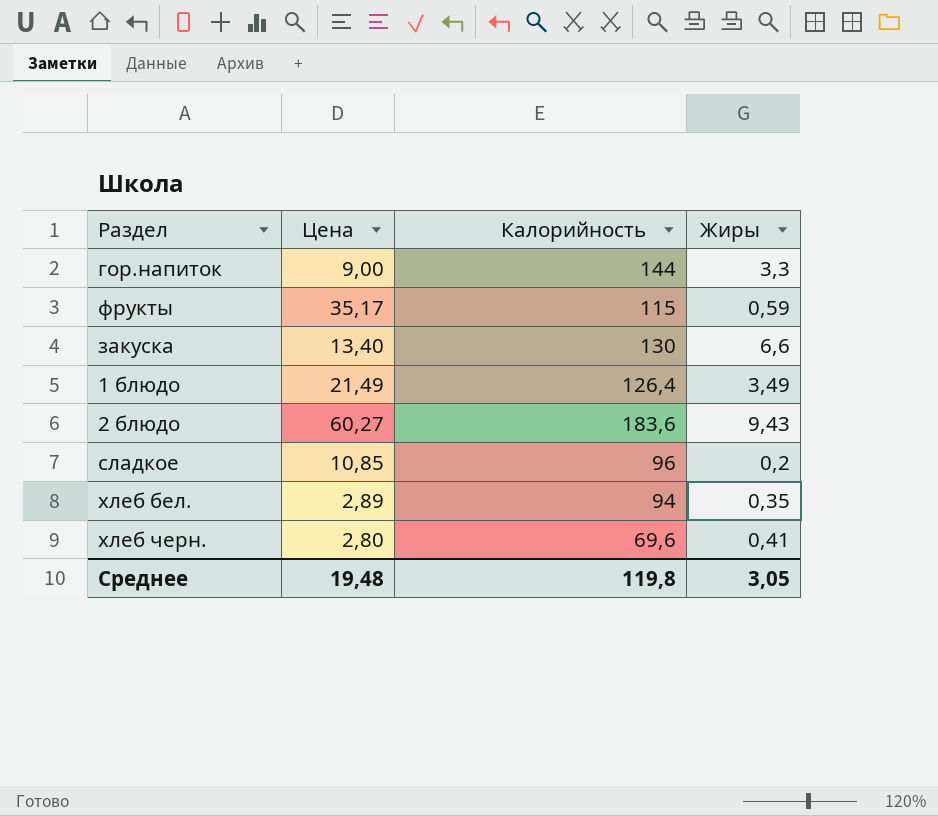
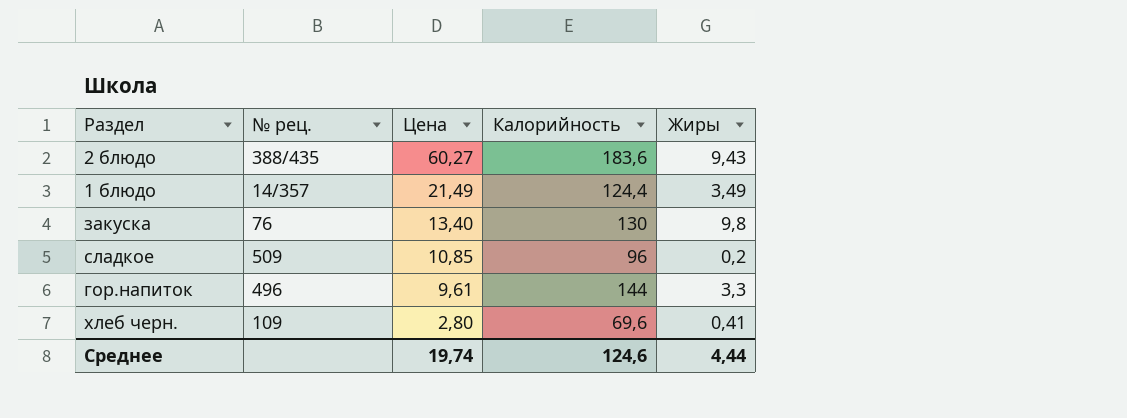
row order: none -> Цена descending
column № рец. | position: none -> 2
row фрукты: 35,17 | 115 | 0,59 -> none
row хлеб бел.: 2,89 | 94 | 0,35 -> none
1 блюдо | Калорийность: 126,4 -> 124,4
закуска | Жиры: 6,6 -> 9,8
гор.напиток | Цена: 9,00 -> 9,61
Среднее | Цена: 19,48 -> 19,74
Среднее | Калорийность: 119,8 -> 124,6
Среднее | Жиры: 3,05 -> 4,44

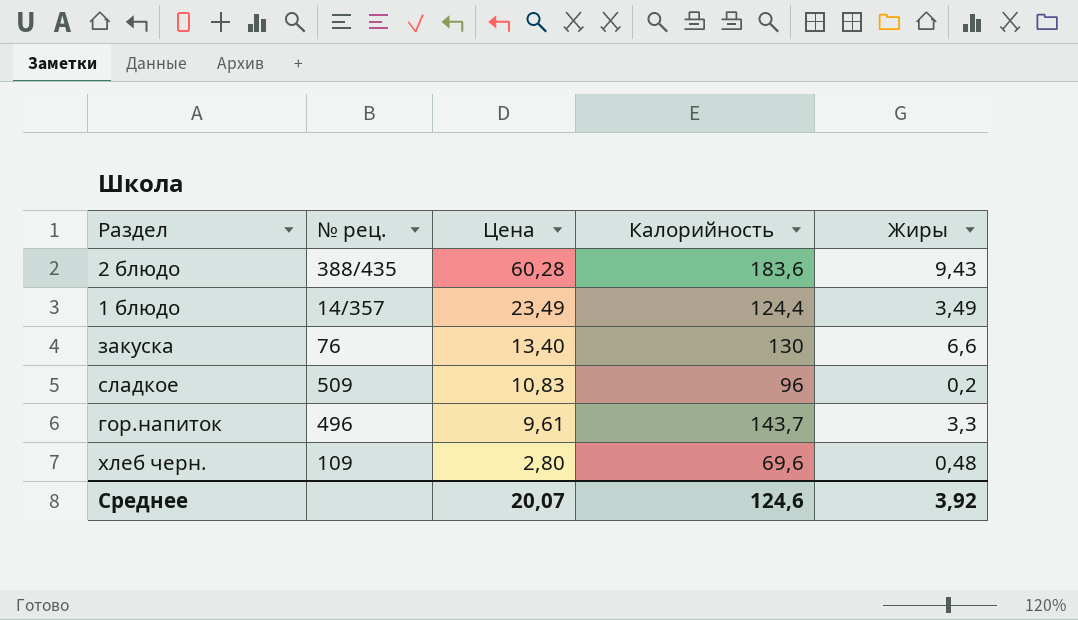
2 блюдо | Цена: 60,27 -> 60,28
1 блюдо | Цена: 21,49 -> 23,49
закуска | Жиры: 9,8 -> 6,6
сладкое | Цена: 10,85 -> 10,83
гор.напиток | Калорийность: 144 -> 143,7
хлеб черн. | Жиры: 0,41 -> 0,48
Среднее | Цена: 19,74 -> 20,07
Среднее | Жиры: 4,44 -> 3,92

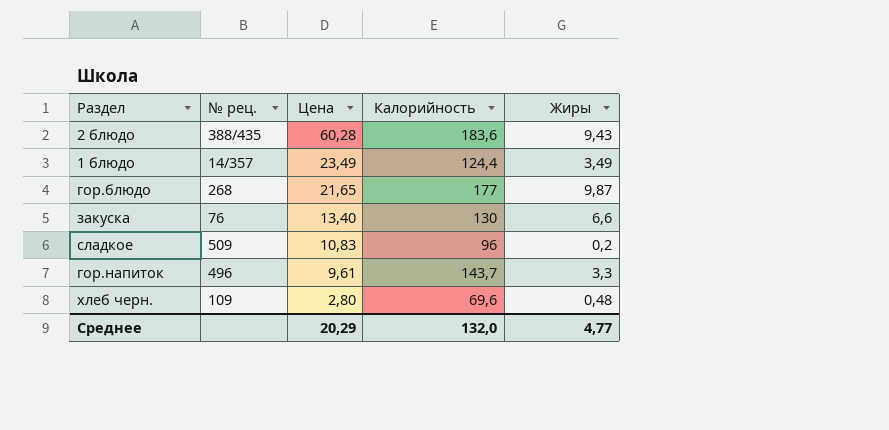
row гор.блюдо: none -> 268 | 21,65 | 177 | 9,87
Среднее | Цена: 20,07 -> 20,29
Среднее | Калорийность: 124,6 -> 132,0
Среднее | Жиры: 3,92 -> 4,77

